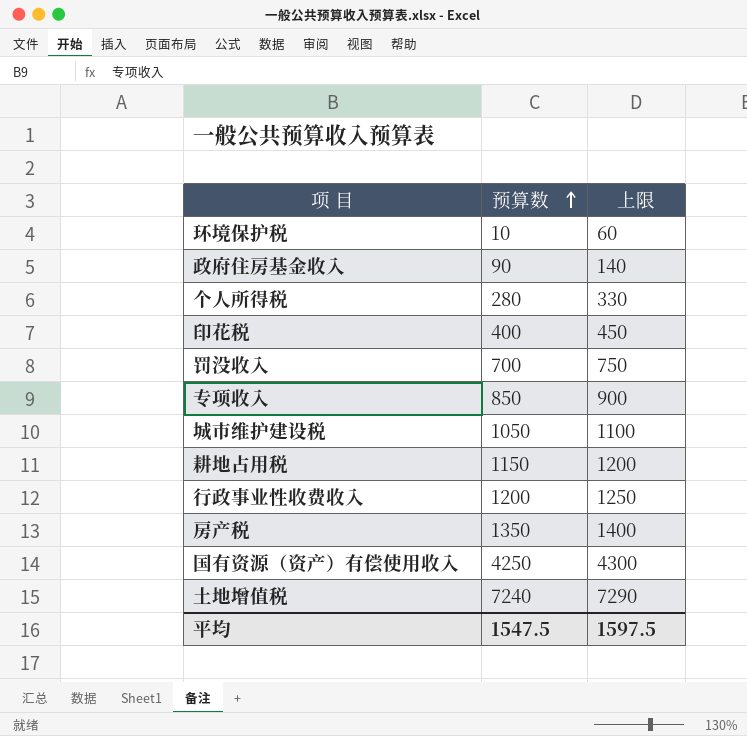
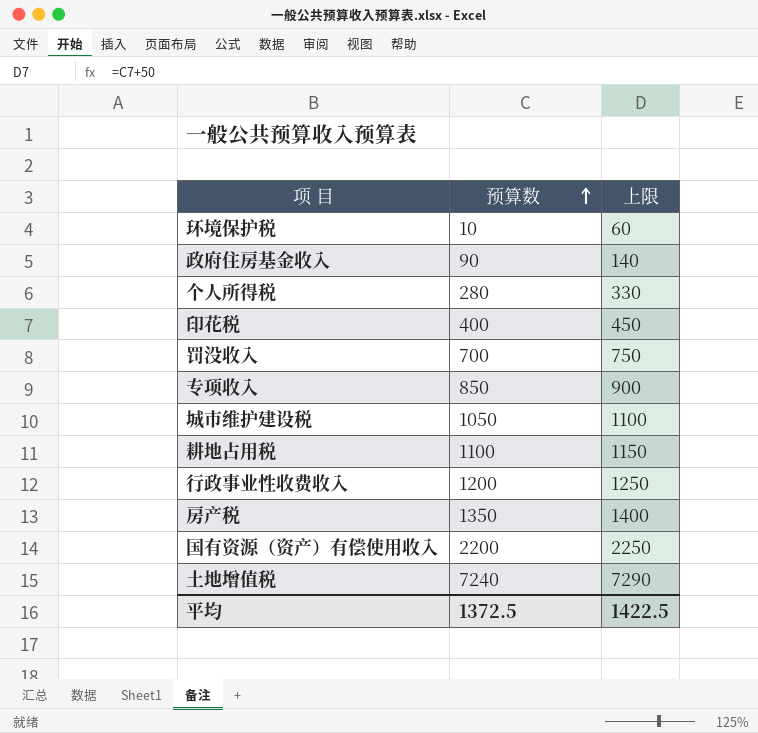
耕地占用税 | 预算数: 1150 -> 1100
耕地占用税 | 上限: 1200 -> 1150
国有资源（资产）有偿使用收入 | 预算数: 4250 -> 2200
国有资源（资产）有偿使用收入 | 上限: 4300 -> 2250
平均 | 预算数: 1547.5 -> 1372.5
平均 | 上限: 1597.5 -> 1422.5

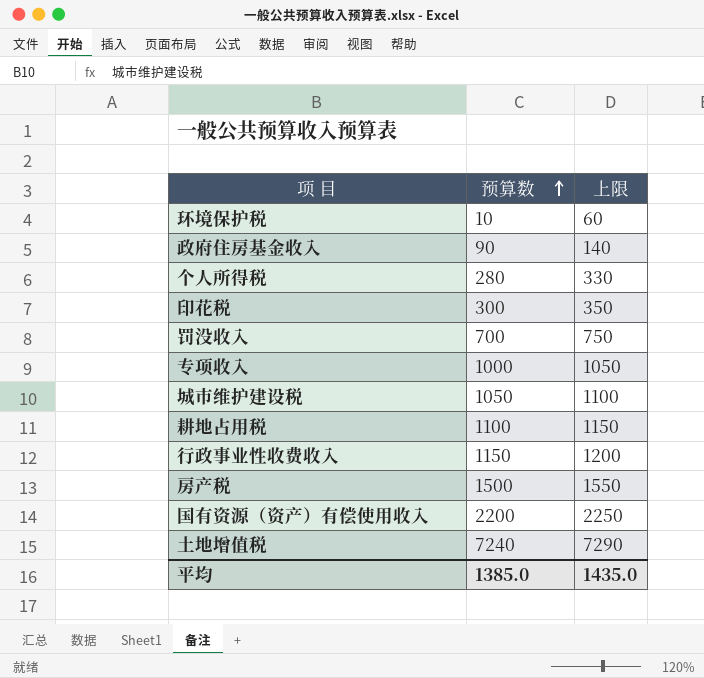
印花税 | 预算数: 400 -> 300
印花税 | 上限: 450 -> 350
专项收入 | 预算数: 850 -> 1000
专项收入 | 上限: 900 -> 1050
行政事业性收费收入 | 预算数: 1200 -> 1150
行政事业性收费收入 | 上限: 1250 -> 1200
房产税 | 预算数: 1350 -> 1500
房产税 | 上限: 1400 -> 1550
平均 | 预算数: 1372.5 -> 1385.0
平均 | 上限: 1422.5 -> 1435.0

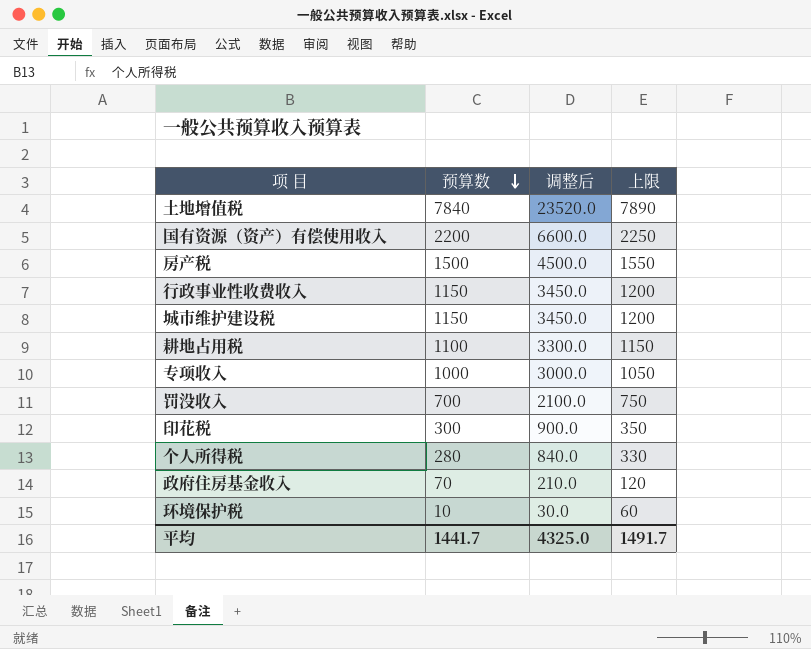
row order: 预算数 ascending -> 预算数 descending
column 调整后 | formula: none -> [预算数] * 3
土地增值税 | 预算数: 7240 -> 7840
土地增值税 | 上限: 7290 -> 7890
城市维护建设税 | 预算数: 1050 -> 1150
城市维护建设税 | 上限: 1100 -> 1200
政府住房基金收入 | 预算数: 90 -> 70
政府住房基金收入 | 上限: 140 -> 120
平均 | 预算数: 1385.0 -> 1441.7
平均 | 上限: 1435.0 -> 1491.7

